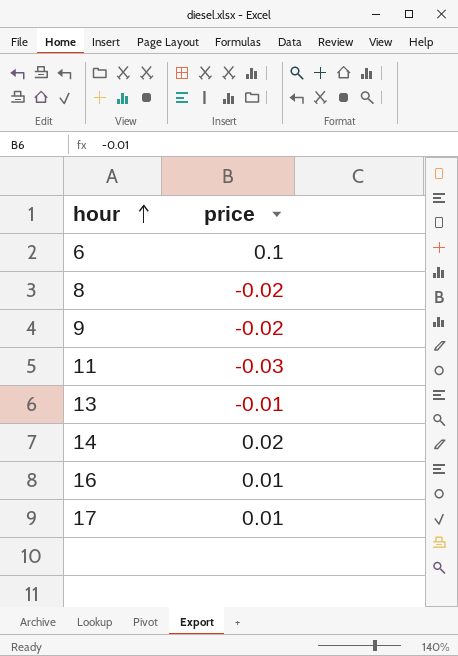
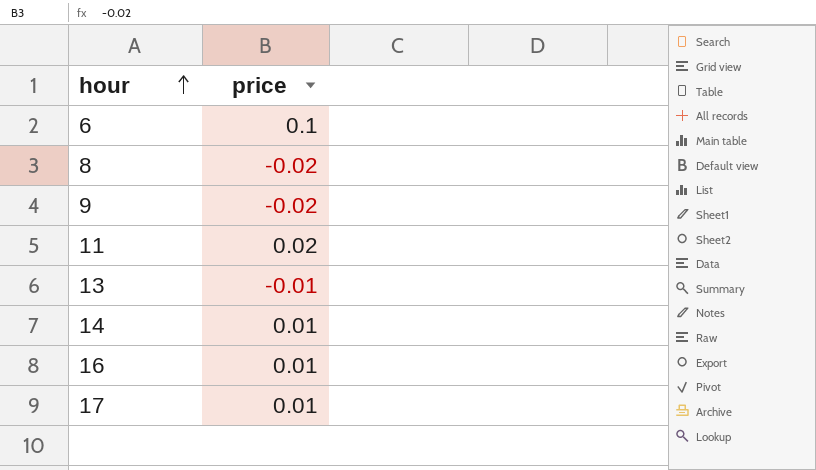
11 | price: -0.03 -> 0.02
14 | price: 0.02 -> 0.01

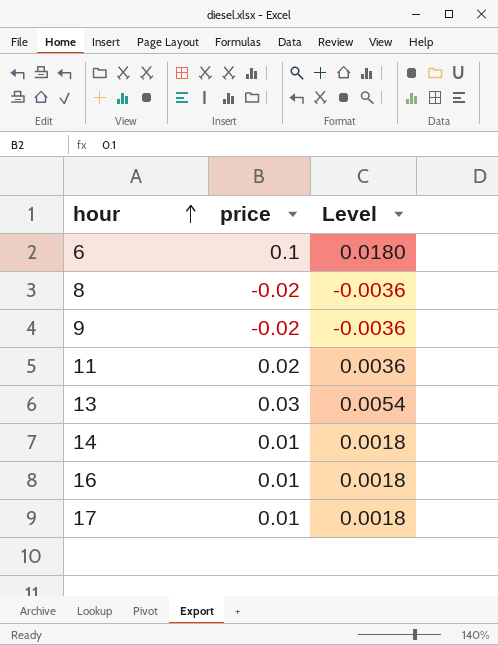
column Level | formula: none -> [price] * 0.18
13 | price: -0.01 -> 0.03

